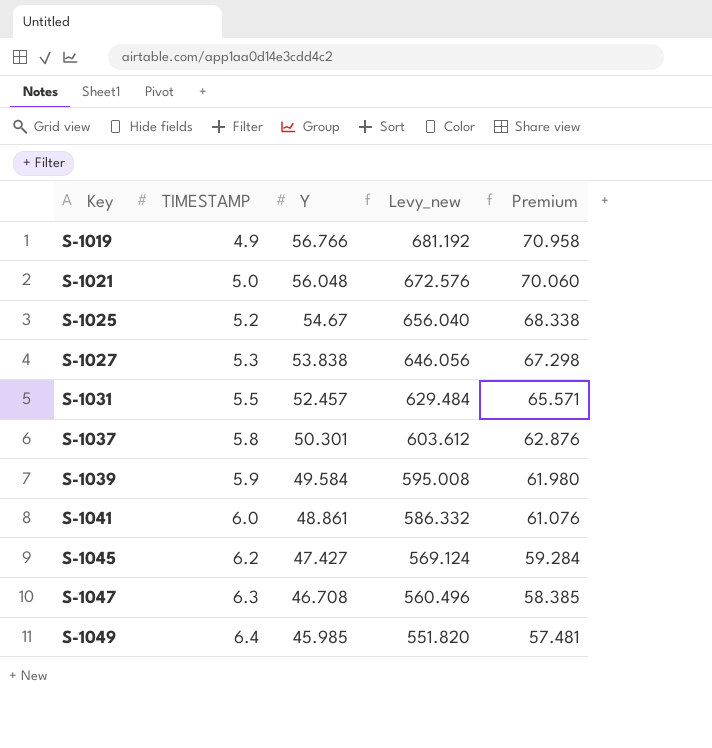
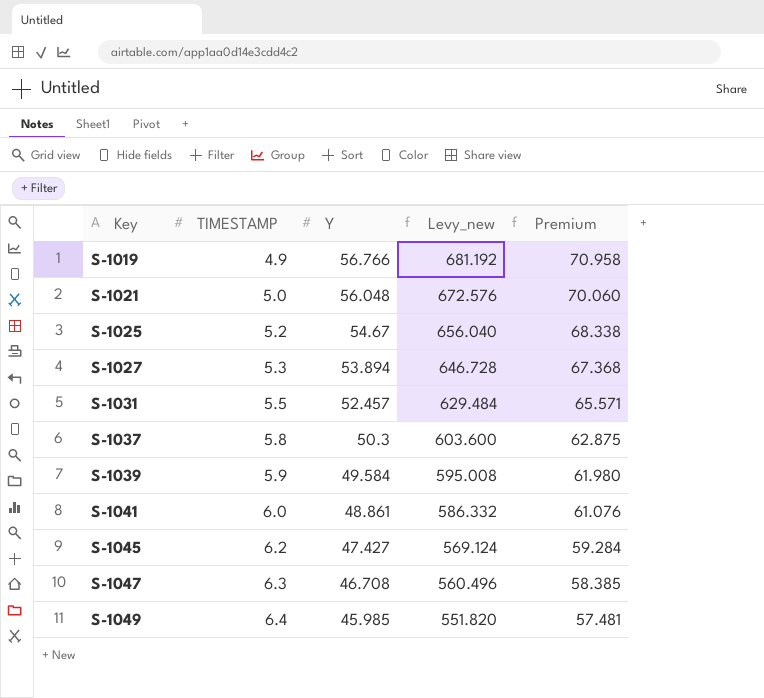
S-1027 | Y: 53.838 -> 53.894
S-1027 | Levy_new: 646.056 -> 646.728
S-1027 | Premium: 67.298 -> 67.368
S-1037 | Y: 50.301 -> 50.3
S-1037 | Levy_new: 603.612 -> 603.600
S-1037 | Premium: 62.876 -> 62.875

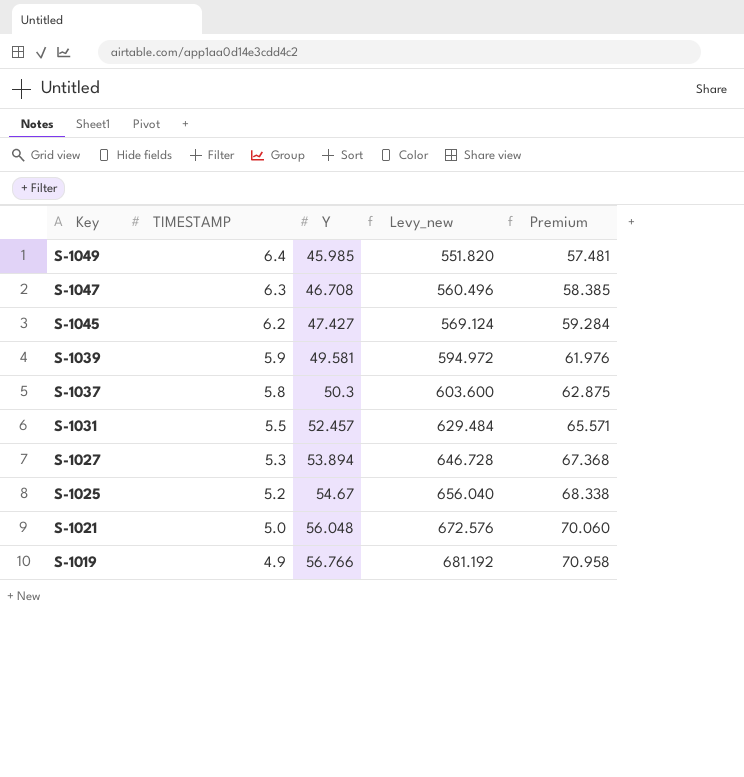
row order: Key ascending -> Key descending
row S-1041: 6.0 | 48.861 | 586.332 | 61.076 -> none
S-1039 | Y: 49.584 -> 49.581
S-1039 | Levy_new: 595.008 -> 594.972
S-1039 | Premium: 61.980 -> 61.976

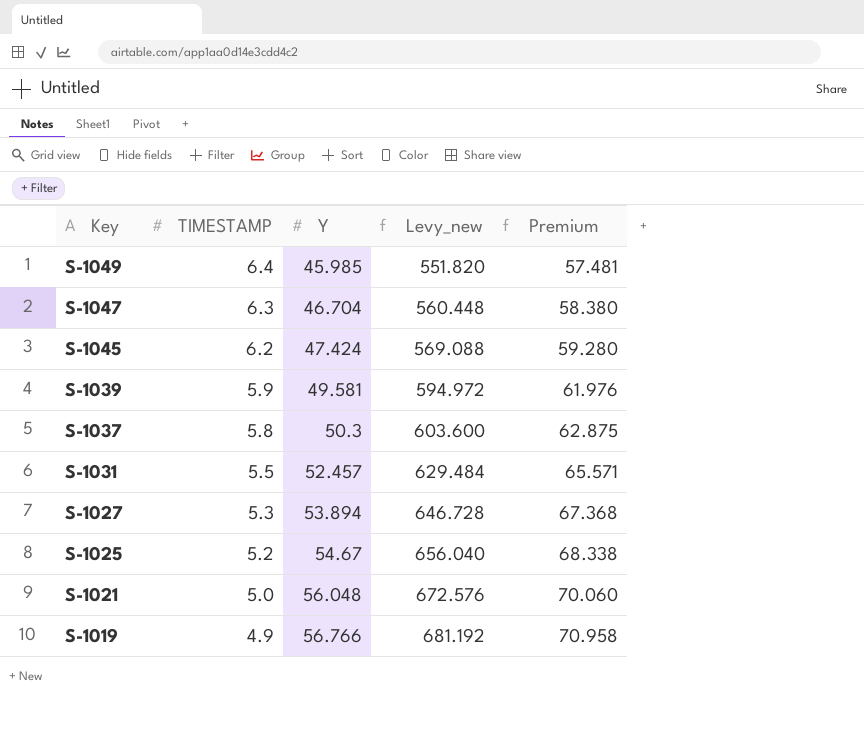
S-1047 | Y: 46.708 -> 46.704
S-1047 | Levy_new: 560.496 -> 560.448
S-1047 | Premium: 58.385 -> 58.380
S-1045 | Y: 47.427 -> 47.424
S-1045 | Levy_new: 569.124 -> 569.088
S-1045 | Premium: 59.284 -> 59.280

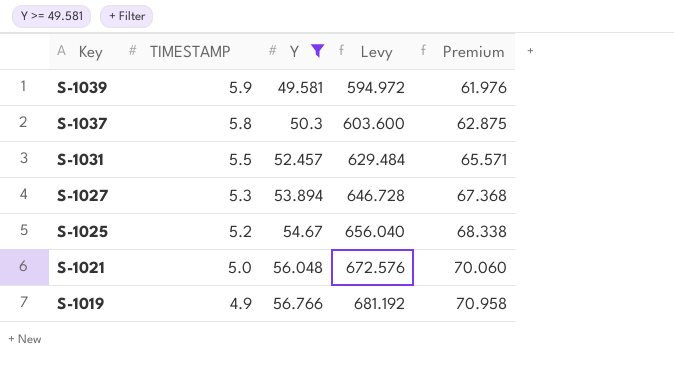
filter: none -> Y >= 49.581
column name: Levy_new -> Levy

